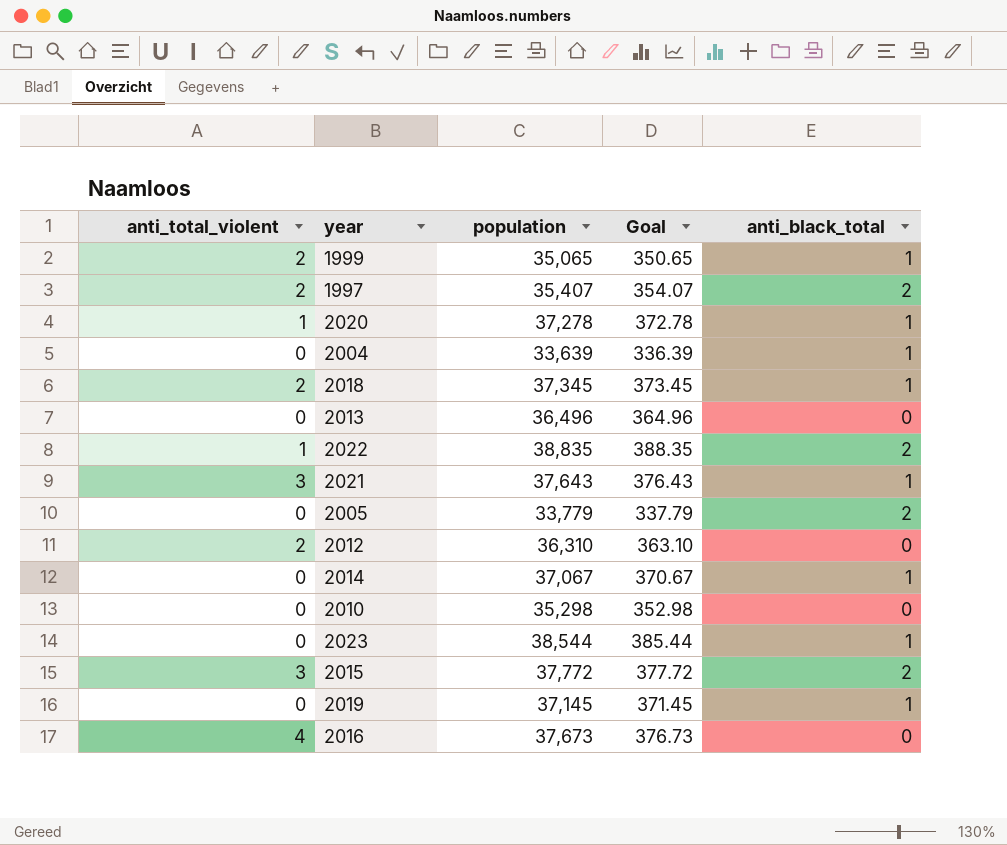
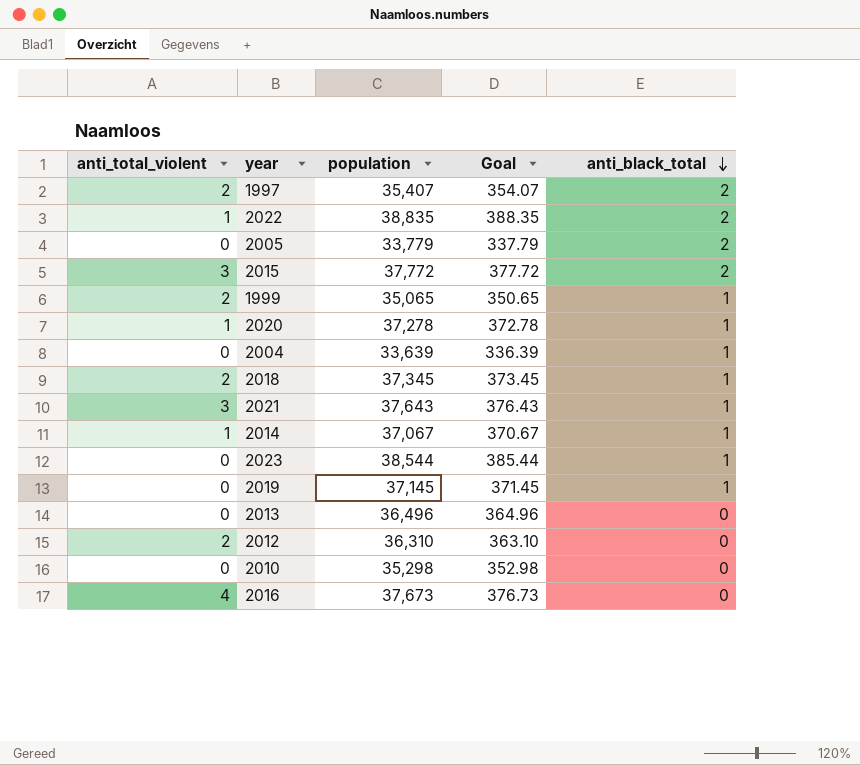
row order: none -> anti_black_total descending
2014 | anti_total_violent: 0 -> 1

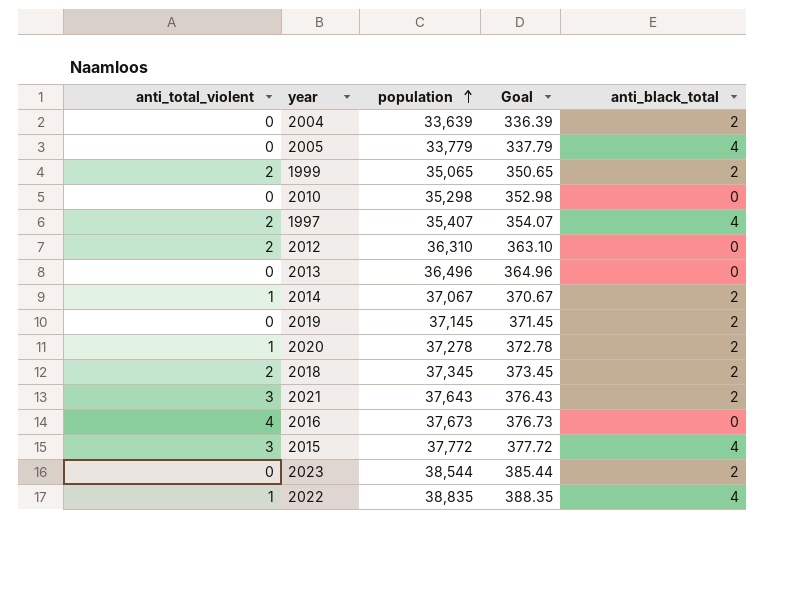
row order: anti_black_total descending -> population ascending
2004 | anti_black_total: 1 -> 2
2005 | anti_black_total: 2 -> 4
1999 | anti_black_total: 1 -> 2
1997 | anti_black_total: 2 -> 4
2014 | anti_black_total: 1 -> 2
2019 | anti_black_total: 1 -> 2
2020 | anti_black_total: 1 -> 2
2018 | anti_black_total: 1 -> 2
2021 | anti_black_total: 1 -> 2
2015 | anti_black_total: 2 -> 4
2023 | anti_black_total: 1 -> 2
2022 | anti_black_total: 2 -> 4

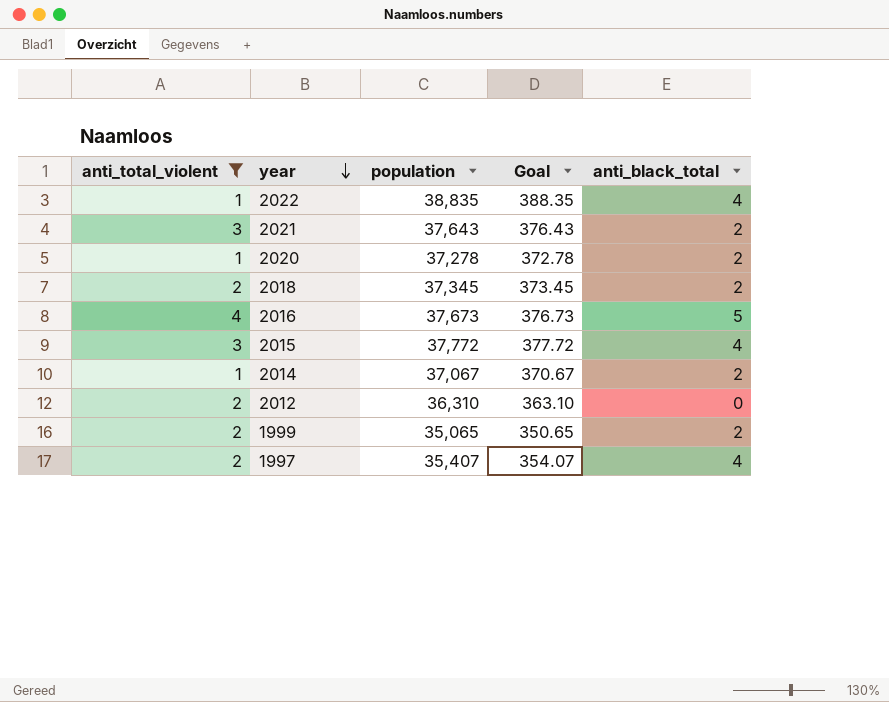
filter: none -> anti_total_violent != 0
row order: population ascending -> year descending
2016 | anti_black_total: 0 -> 5

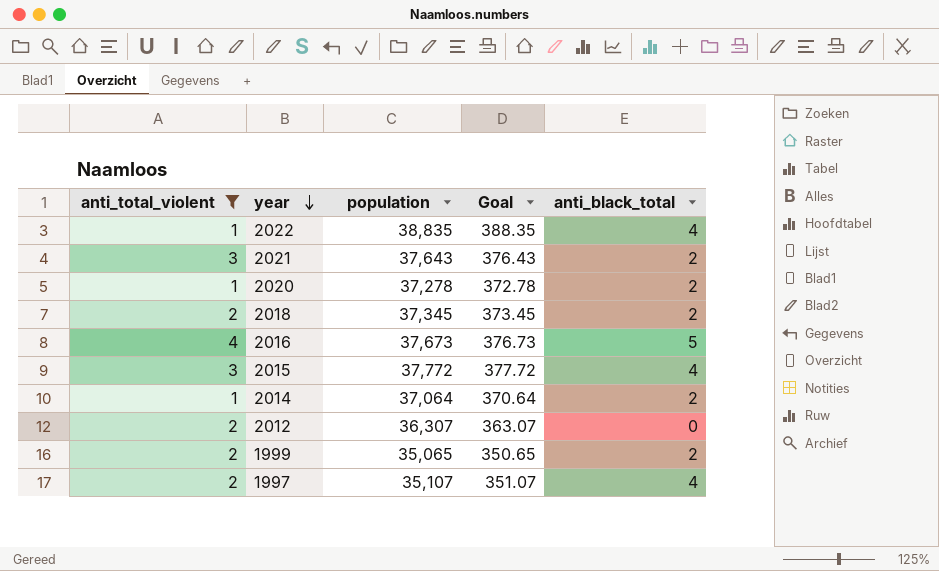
2014 | population: 37,067 -> 37,064
2014 | Goal: 370.67 -> 370.64
2012 | population: 36,310 -> 36,307
2012 | Goal: 363.10 -> 363.07
1997 | population: 35,407 -> 35,107
1997 | Goal: 354.07 -> 351.07

